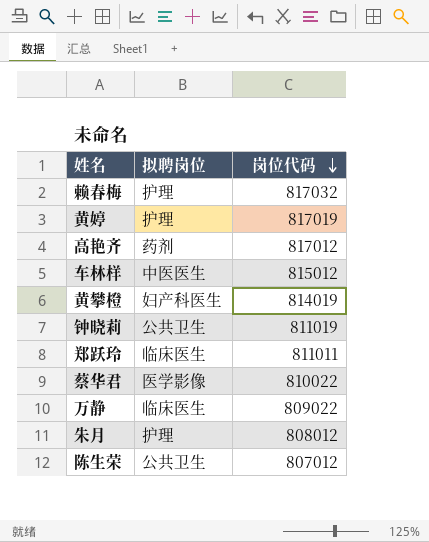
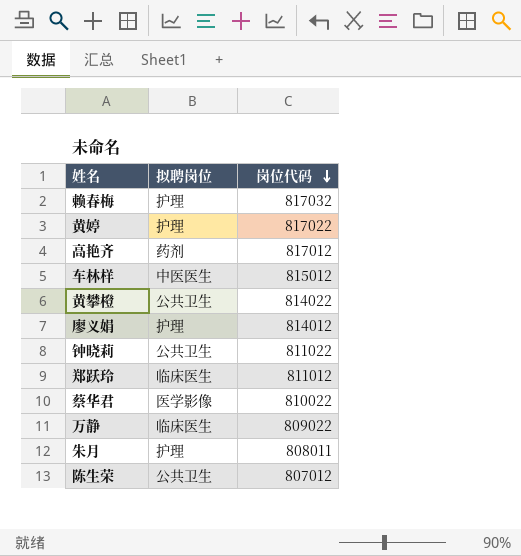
黄婷 | 岗位代码: 817019 -> 817022
黄攀橙 | 拟聘岗位: 妇产科医生 -> 公共卫生
黄攀橙 | 岗位代码: 814019 -> 814022
row 廖义娟: none -> 护理 | 814012
钟晓莉 | 岗位代码: 811019 -> 811022
郑跃玲 | 岗位代码: 811011 -> 811012
朱月 | 岗位代码: 808012 -> 808011

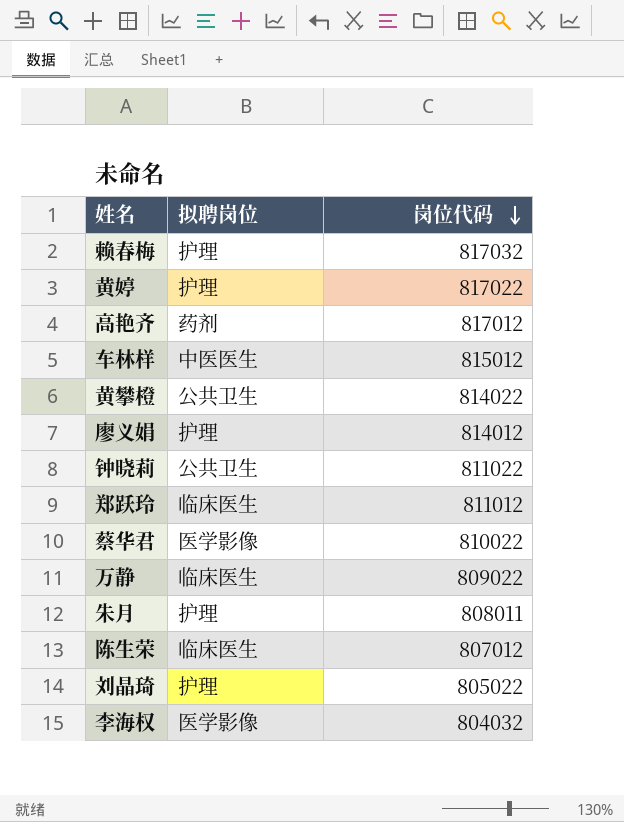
陈生荣 | 拟聘岗位: 公共卫生 -> 临床医生
row 刘晶琦: none -> 护理 | 805022
row 李海权: none -> 医学影像 | 804032

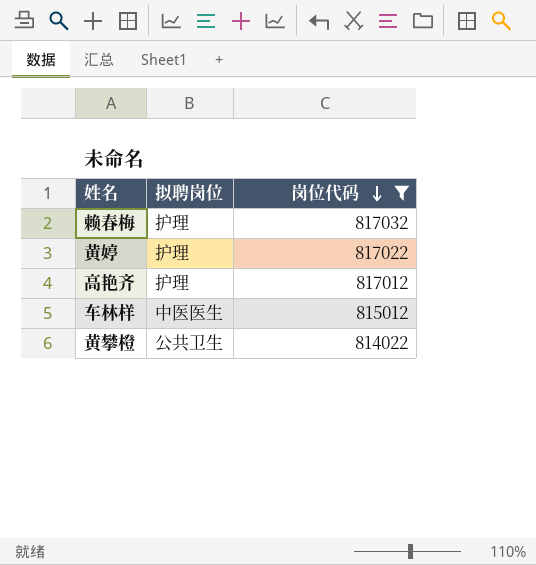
filter: none -> 岗位代码 >= 814022
高艳齐 | 拟聘岗位: 药剂 -> 护理

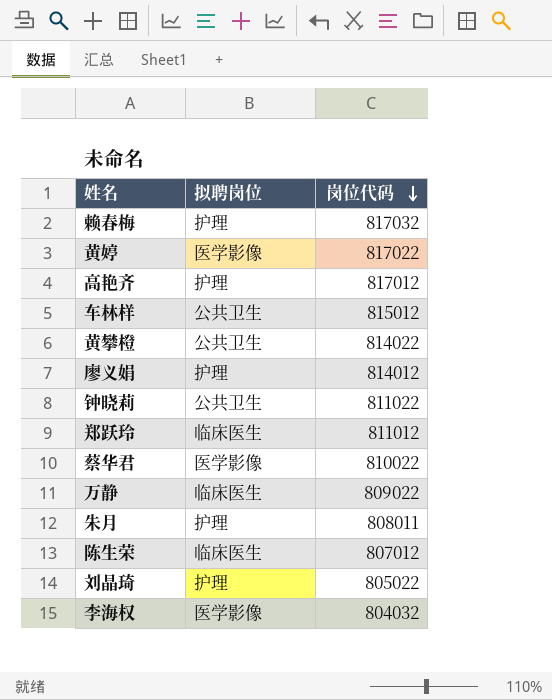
filter: 岗位代码 >= 814022 -> none
黄婷 | 拟聘岗位: 护理 -> 医学影像
车林样 | 拟聘岗位: 中医医生 -> 公共卫生

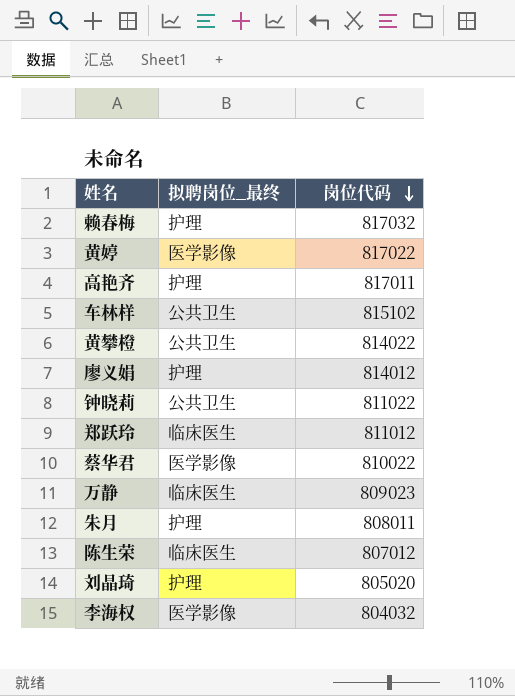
column name: 拟聘岗位 -> 拟聘岗位_最终
高艳齐 | 岗位代码: 817012 -> 817011
车林样 | 岗位代码: 815012 -> 815102
万静 | 岗位代码: 809022 -> 809023
刘晶琦 | 岗位代码: 805022 -> 805020

